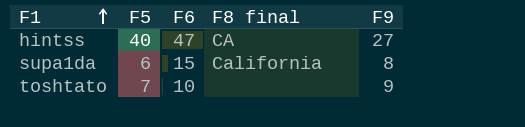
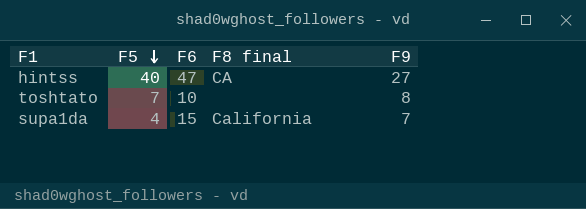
row order: F1 ascending -> F5 descending
toshtato | F9: 9 -> 8
supa1da | F5: 6 -> 4
supa1da | F9: 8 -> 7

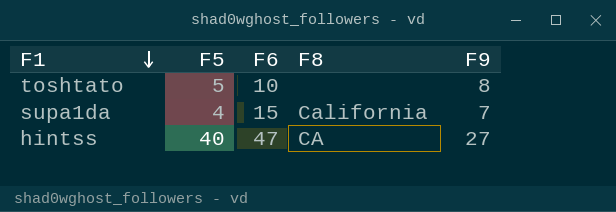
row order: F5 descending -> F1 descending
column name: F8 final -> F8
toshtato | F5: 7 -> 5

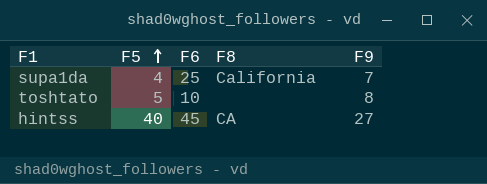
row order: F1 descending -> F5 ascending
supa1da | F6: 15 -> 25
hintss | F6: 47 -> 45

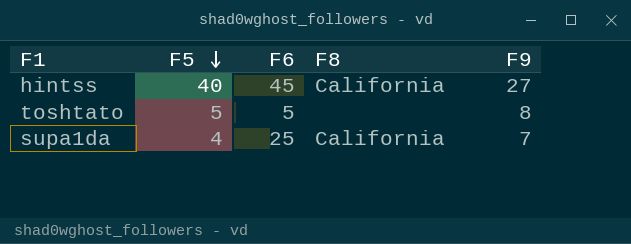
row order: F5 ascending -> F5 descending
hintss | F8: CA -> California
toshtato | F6: 10 -> 5

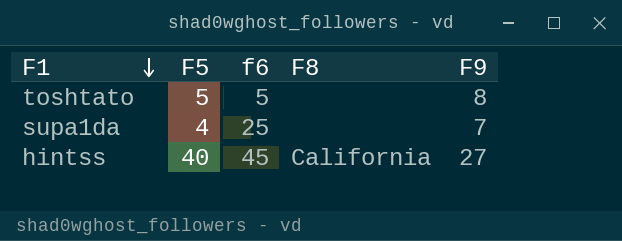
row order: F5 descending -> F1 descending
column name: F6 -> f6
supa1da | F8: California -> none

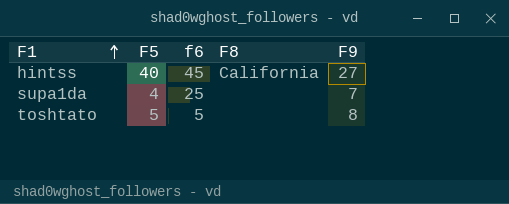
row order: F1 descending -> F1 ascending

